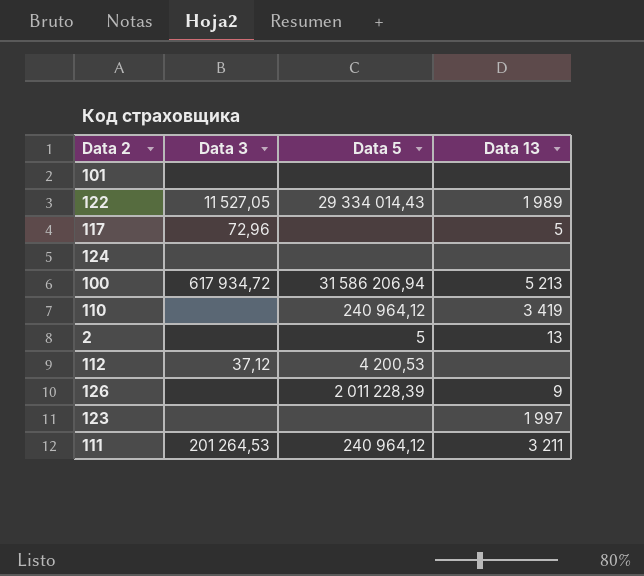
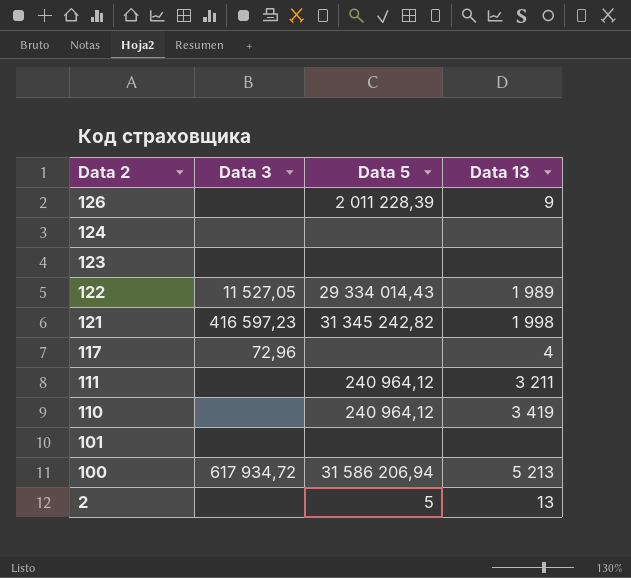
row order: none -> Data 2 descending
row 112: 37,12 | 4 200,53 | none -> none
123 | Data 13: 1 997 -> none
row 121: none -> 416 597,23 | 31 345 242,82 | 1 998
117 | Data 13: 5 -> 4
111 | Data 3: 201 264,53 -> none

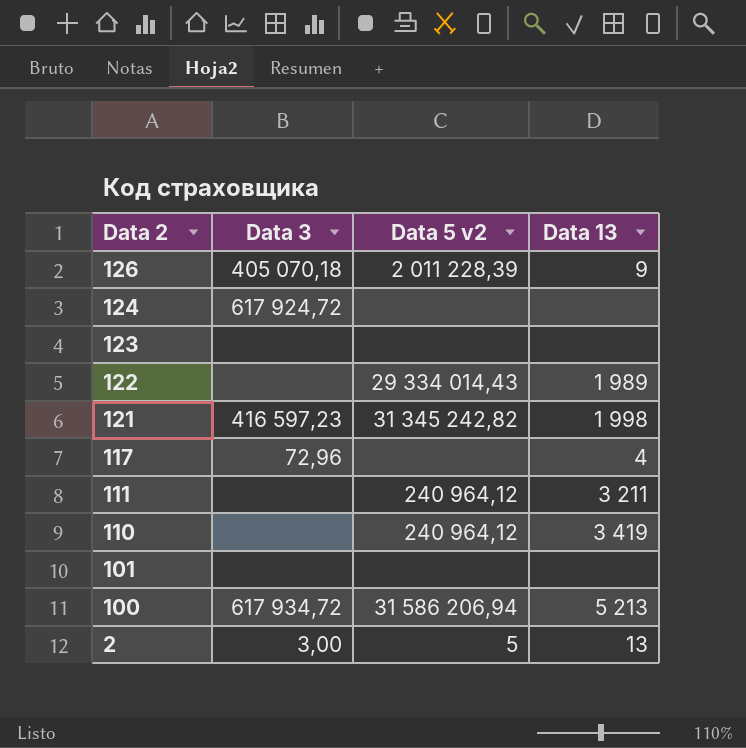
column name: Data 5 -> Data 5 v2
126 | Data 3: none -> 405 070,18
124 | Data 3: none -> 617 924,72
122 | Data 3: 11 527,05 -> none
2 | Data 3: none -> 3,00

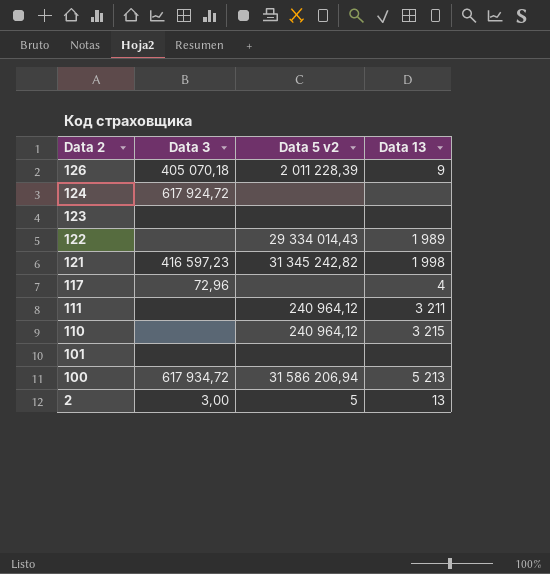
110 | Data 13: 3 419 -> 3 215

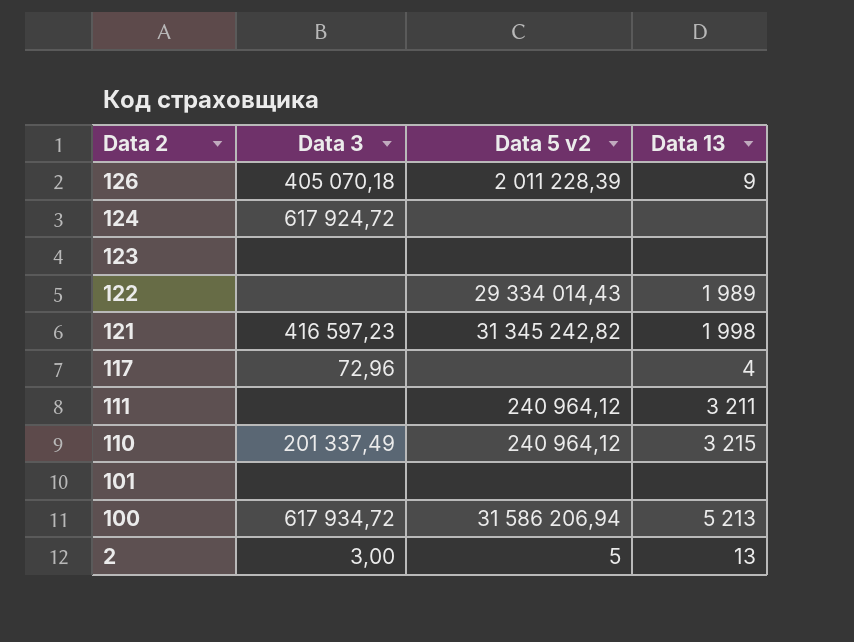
110 | Data 3: none -> 201 337,49

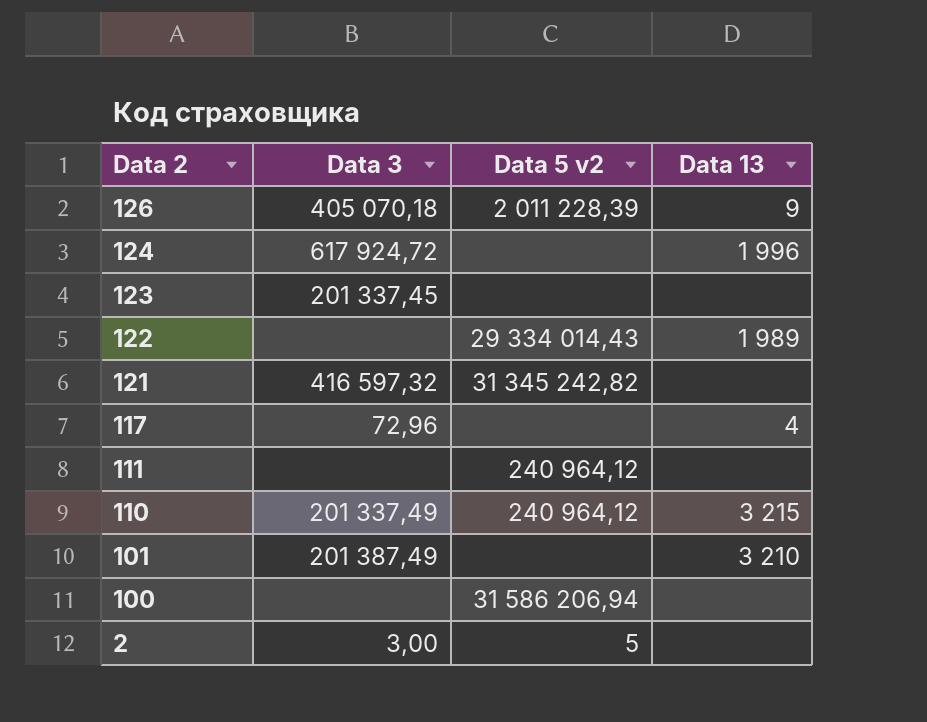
124 | Data 13: none -> 1 996
123 | Data 3: none -> 201 337,45
121 | Data 3: 416 597,23 -> 416 597,32
121 | Data 13: 1 998 -> none
111 | Data 13: 3 211 -> none
101 | Data 3: none -> 201 387,49
101 | Data 13: none -> 3 210
100 | Data 3: 617 934,72 -> none
100 | Data 13: 5 213 -> none
2 | Data 13: 13 -> none

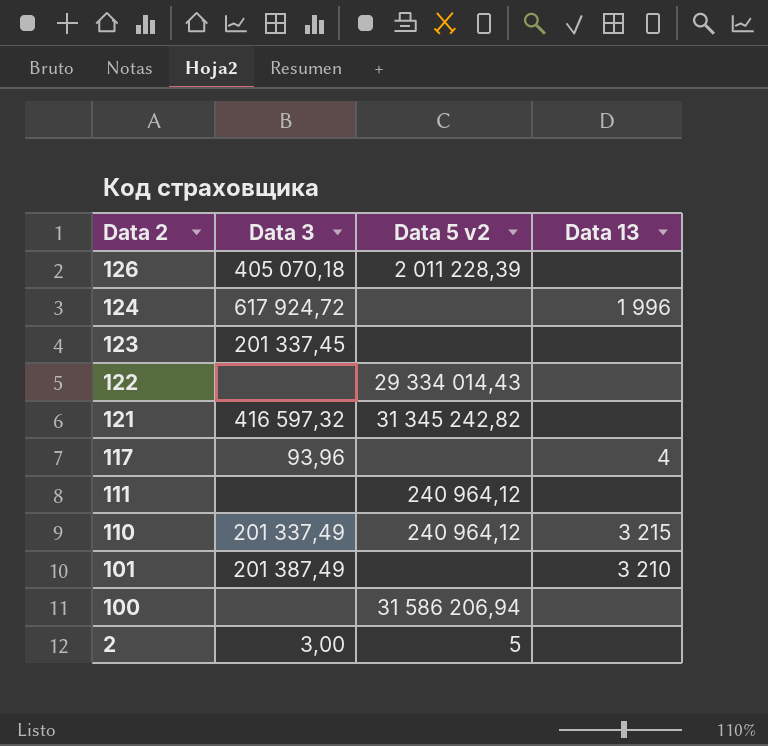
126 | Data 13: 9 -> none
122 | Data 13: 1 989 -> none
117 | Data 3: 72,96 -> 93,96

